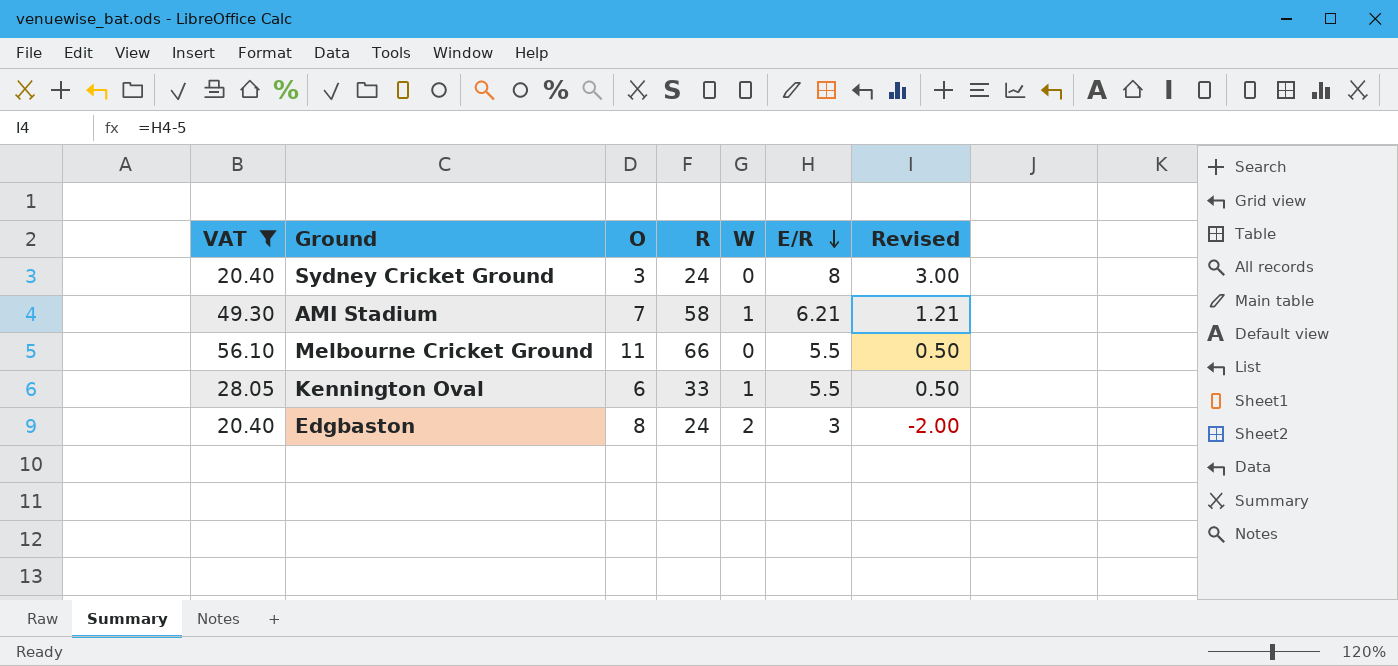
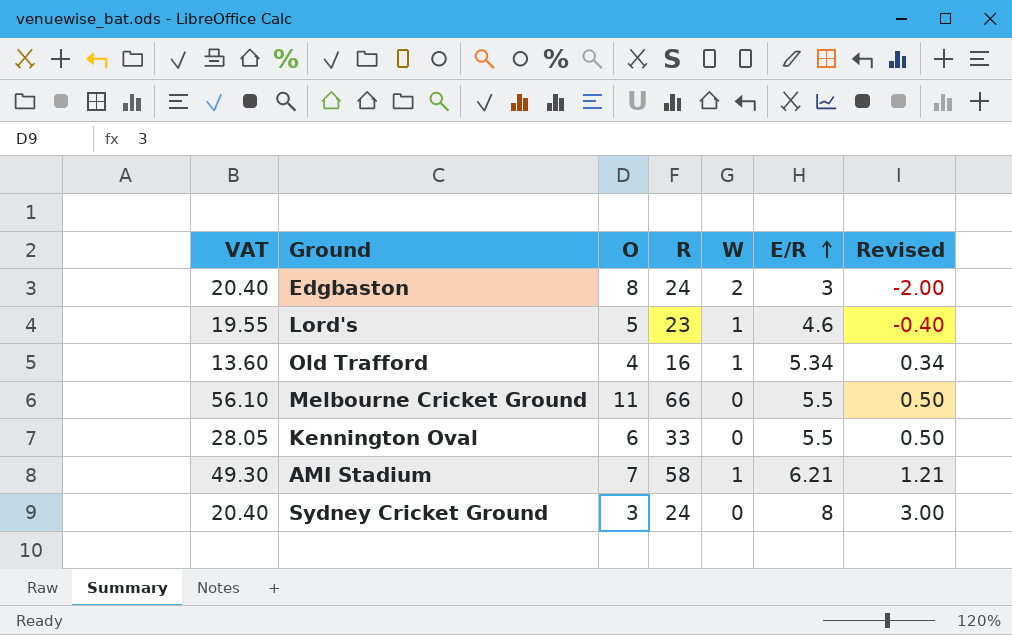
filter: VAT >= 20.40 -> none
row order: E/R descending -> E/R ascending
Kennington Oval | W: 1 -> 0

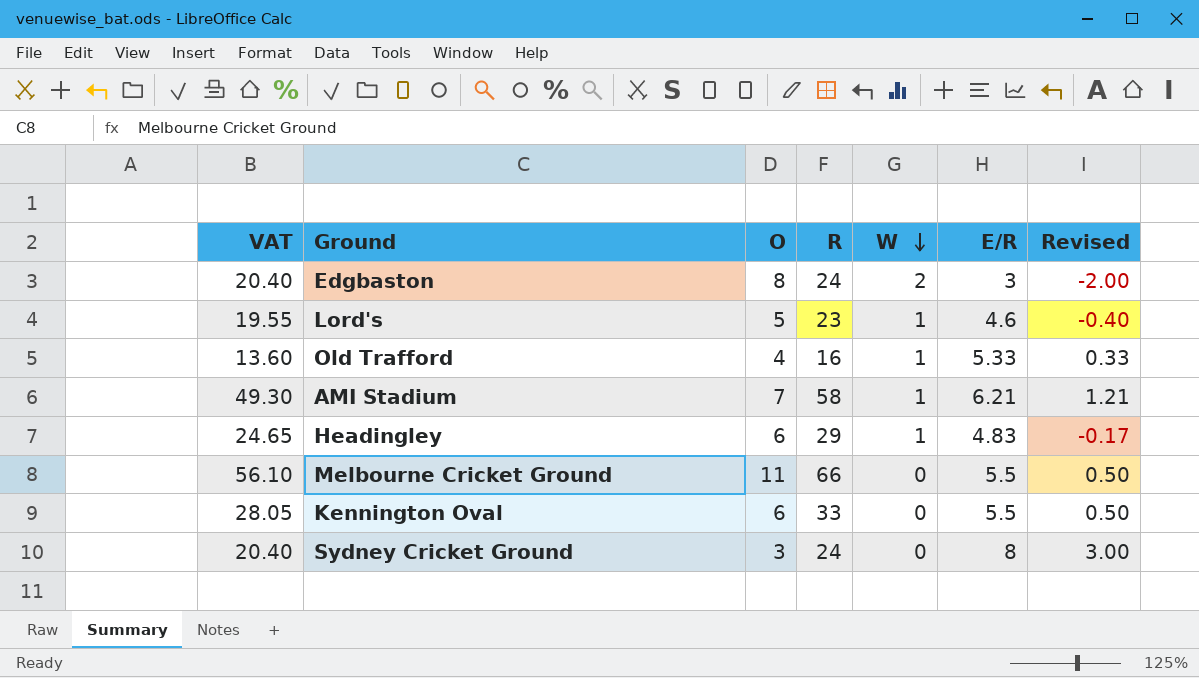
row order: E/R ascending -> W descending
Old Trafford | E/R: 5.34 -> 5.33
Old Trafford | Revised: 0.34 -> 0.33
row Headingley: none -> 24.65 | 6 | 29 | 1 | 4.83 | -0.17

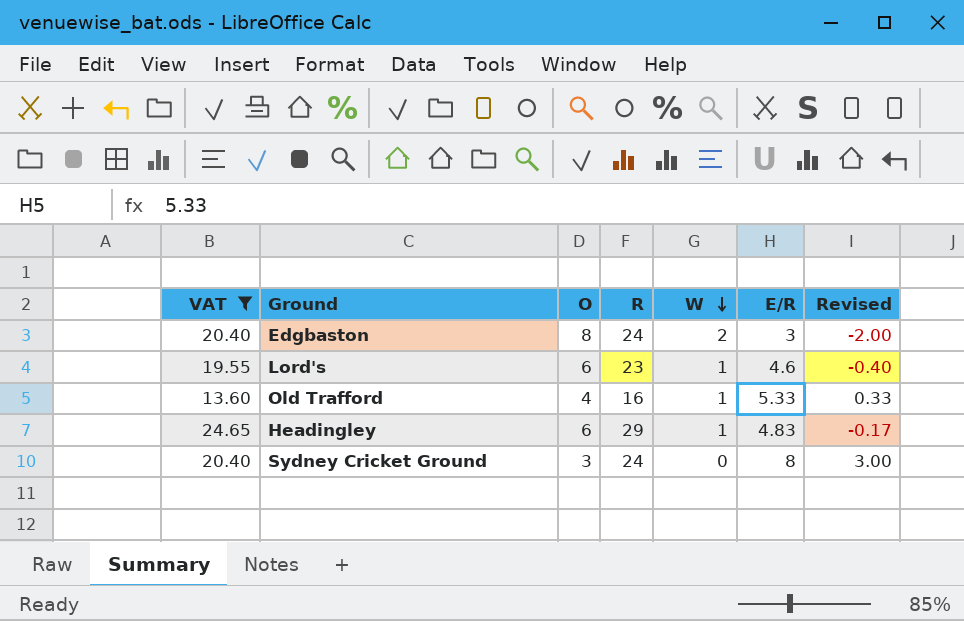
filter: none -> VAT <= 24.65
Lord's | O: 5 -> 6

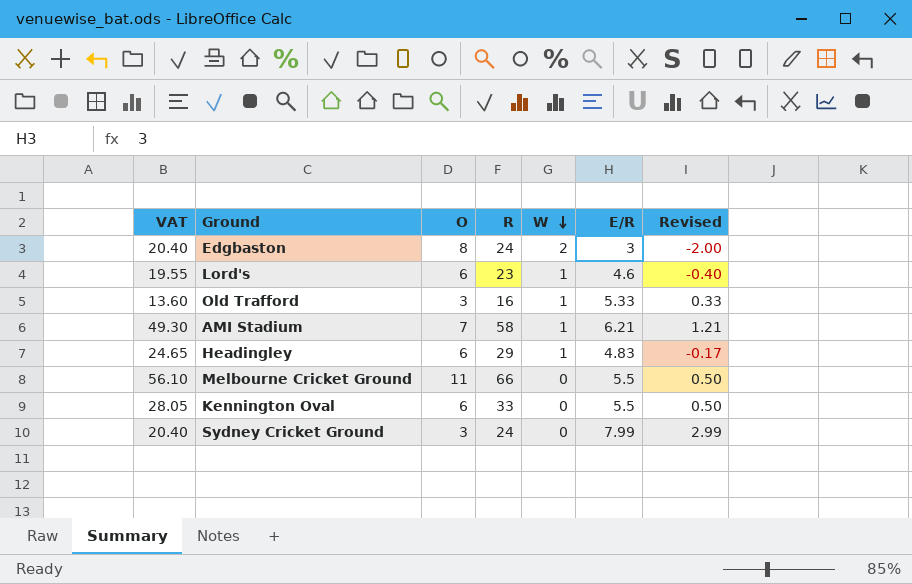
filter: VAT <= 24.65 -> none
Old Trafford | O: 4 -> 3
Sydney Cricket Ground | E/R: 8 -> 7.99
Sydney Cricket Ground | Revised: 3.00 -> 2.99

